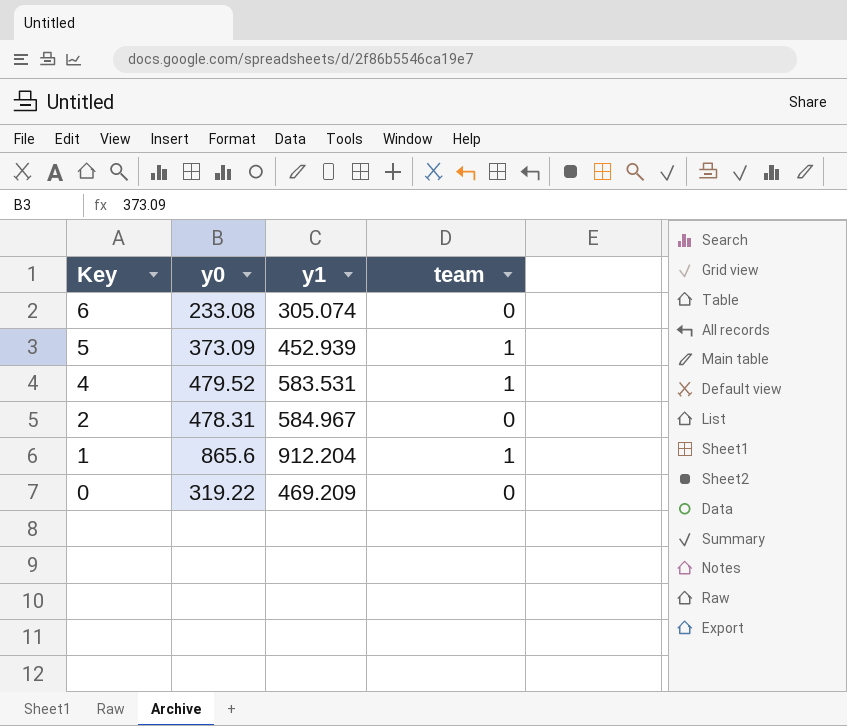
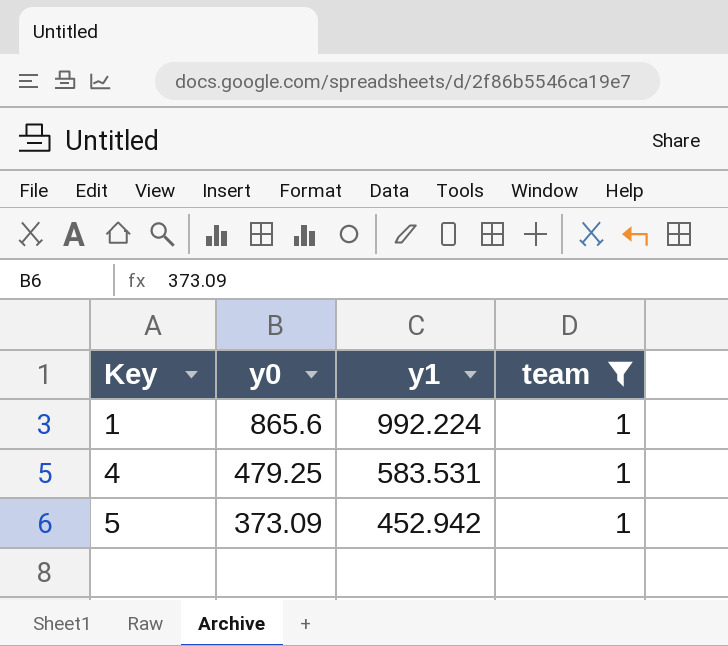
filter: none -> team = 1
row order: Key descending -> Key ascending
1 | y1: 912.204 -> 992.224
4 | y0: 479.52 -> 479.25
5 | y1: 452.939 -> 452.942

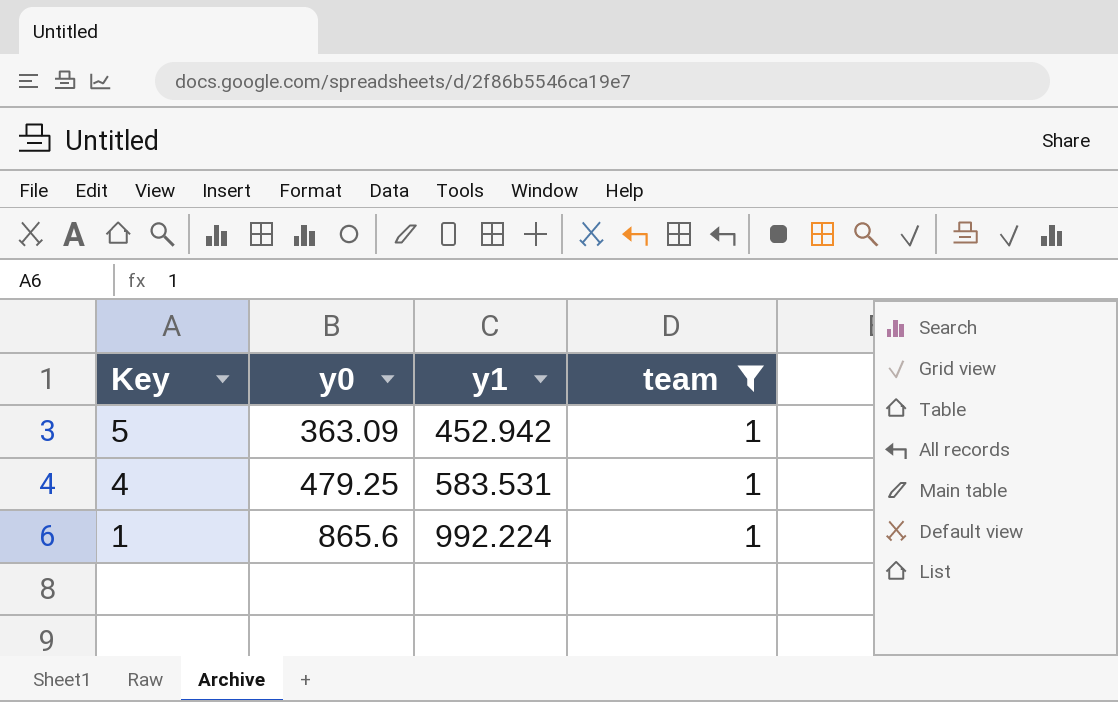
row order: Key ascending -> Key descending
5 | y0: 373.09 -> 363.09

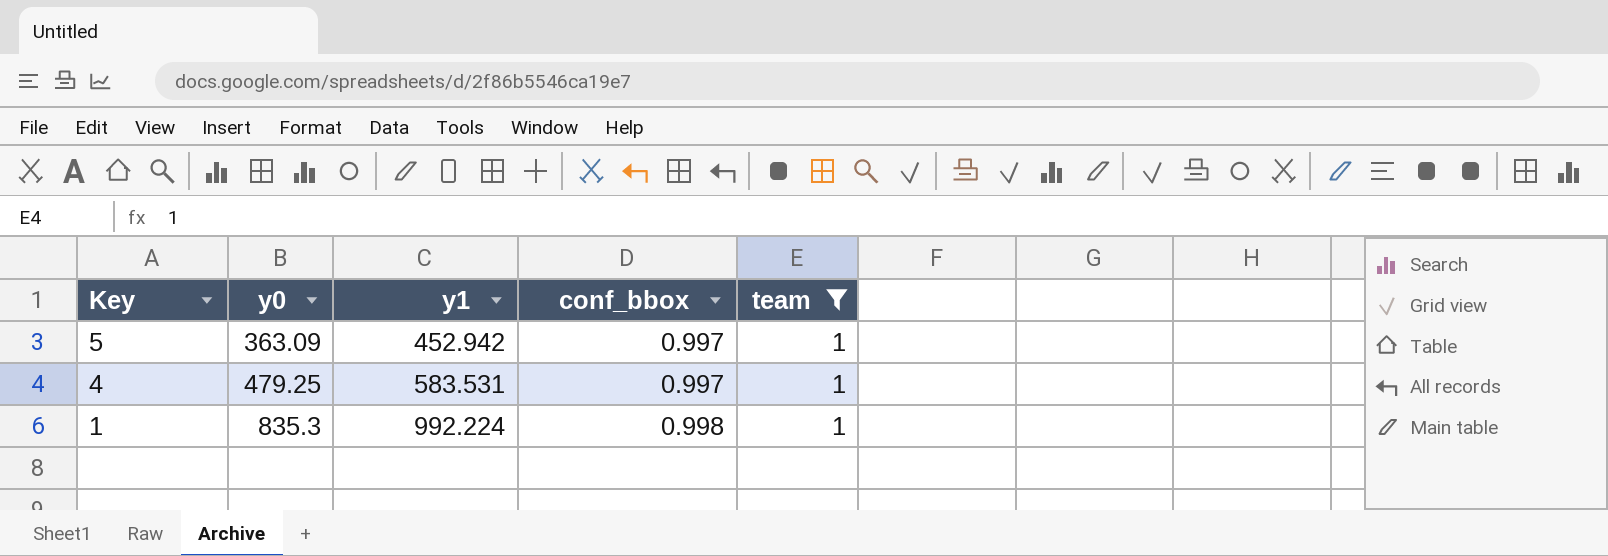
column conf_bbox | position: none -> 4
1 | y0: 865.6 -> 835.3

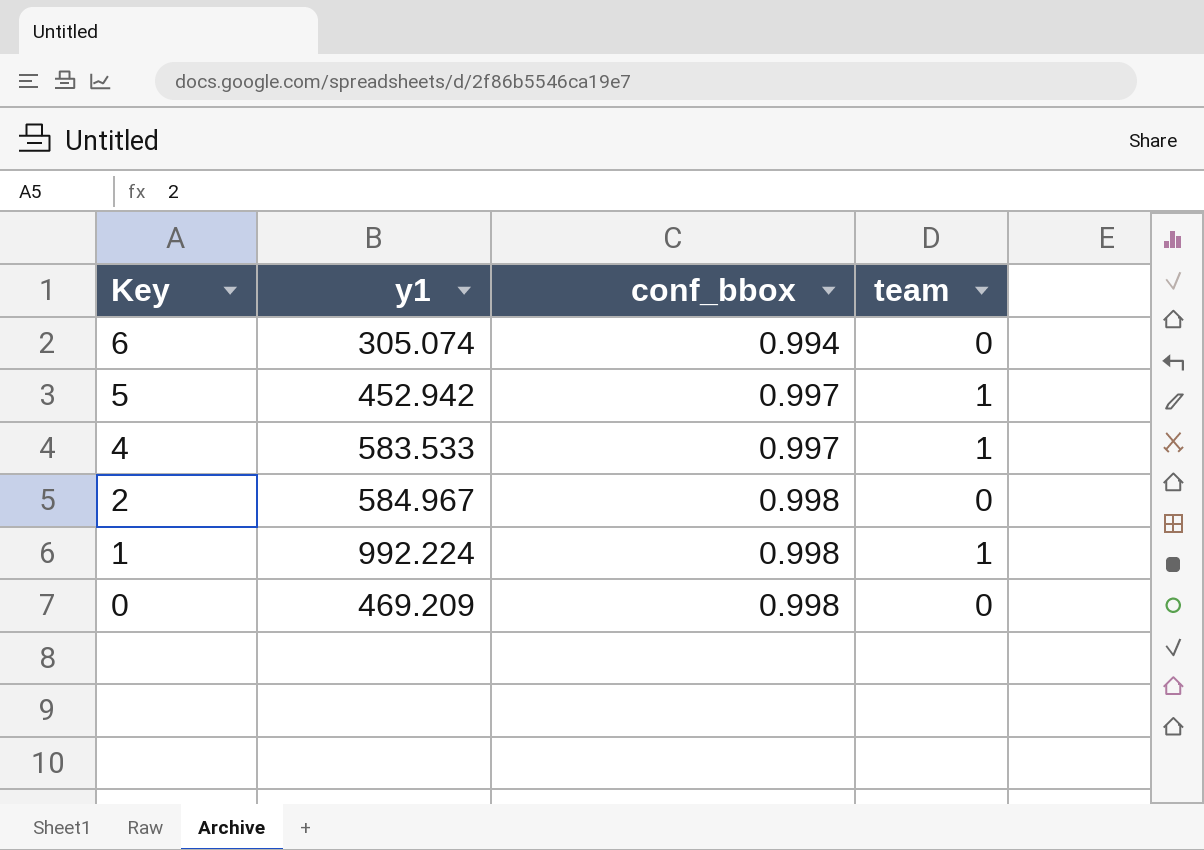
filter: team = 1 -> none
column y0 | position: 2 -> none
4 | y1: 583.531 -> 583.533

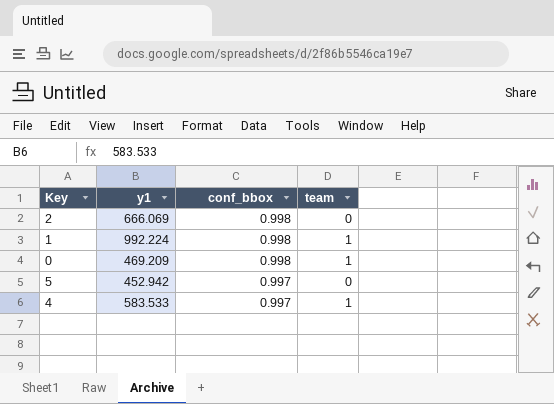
row order: Key descending -> conf_bbox descending
row 6: 305.074 | 0.994 | 0 -> none
2 | y1: 584.967 -> 666.069
0 | team: 0 -> 1
5 | team: 1 -> 0

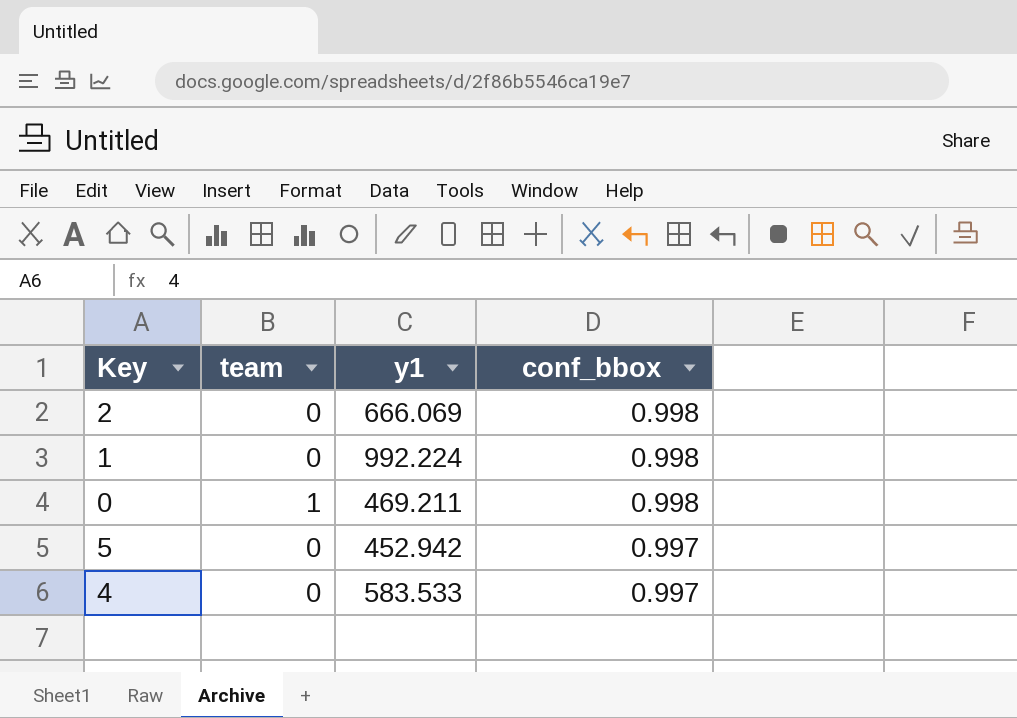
column team | position: 4 -> 2
1 | team: 1 -> 0
0 | y1: 469.209 -> 469.211
4 | team: 1 -> 0

